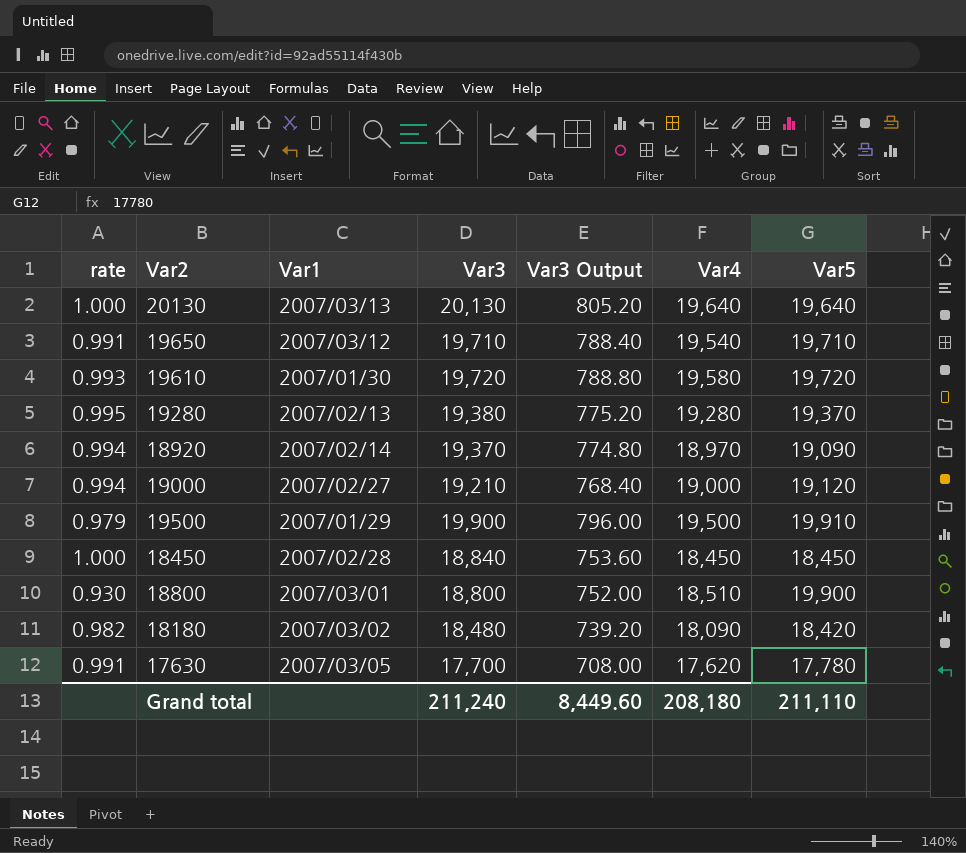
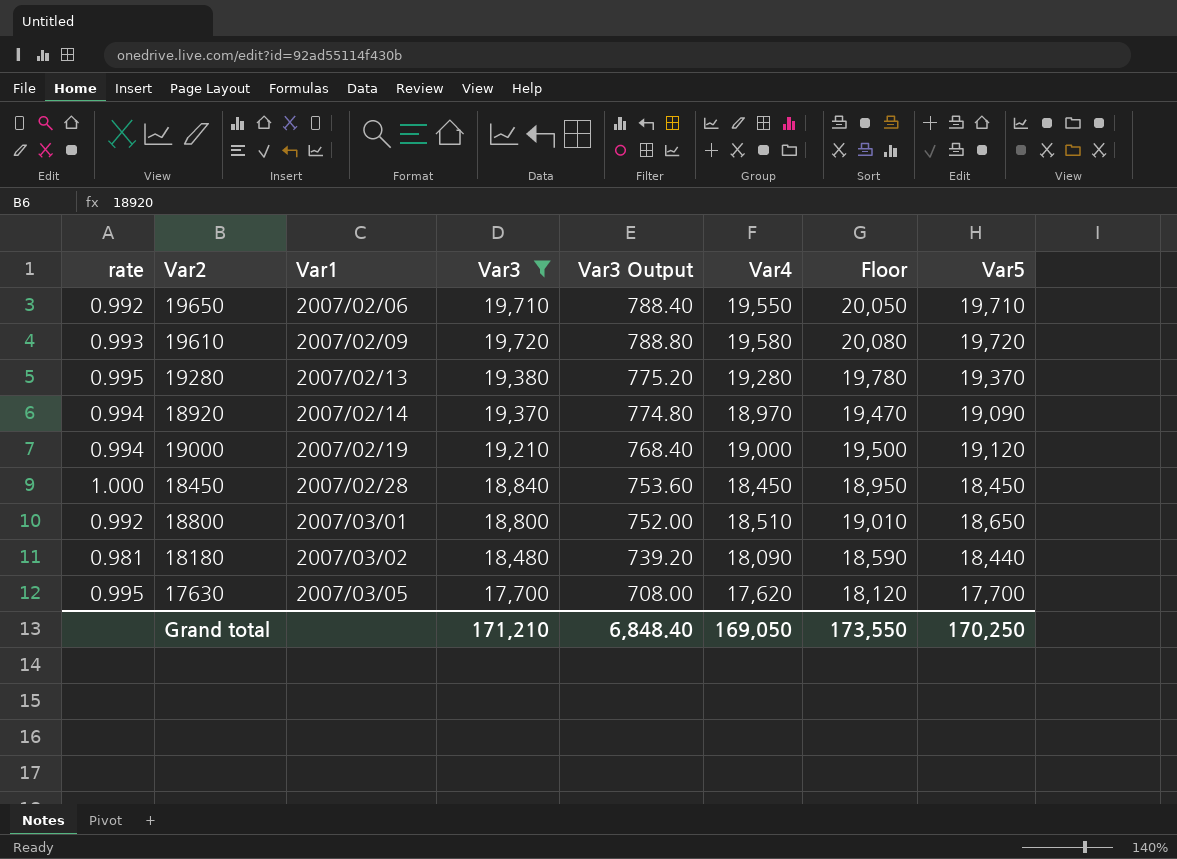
filter: none -> Var3 <= 19,720
column Floor | formula: none -> [Var4] + 500
19650 | rate: 0.991 -> 0.992
19650 | Var1: 2007/03/12 -> 2007/02/06
19650 | Var4: 19,540 -> 19,550
19610 | Var1: 2007/01/30 -> 2007/02/09
19000 | Var1: 2007/02/27 -> 2007/02/19
18800 | rate: 0.930 -> 0.992
18800 | Var5: 19,900 -> 18,650
18180 | rate: 0.982 -> 0.981
18180 | Var5: 18,420 -> 18,440
17630 | rate: 0.991 -> 0.995
17630 | Var5: 17,780 -> 17,700
Grand total | Var3: 211,240 -> 171,210
Grand total | Var3 Output: 8,449.60 -> 6,848.40
Grand total | Var4: 208,180 -> 169,050
Grand total | Var5: 211,110 -> 170,250

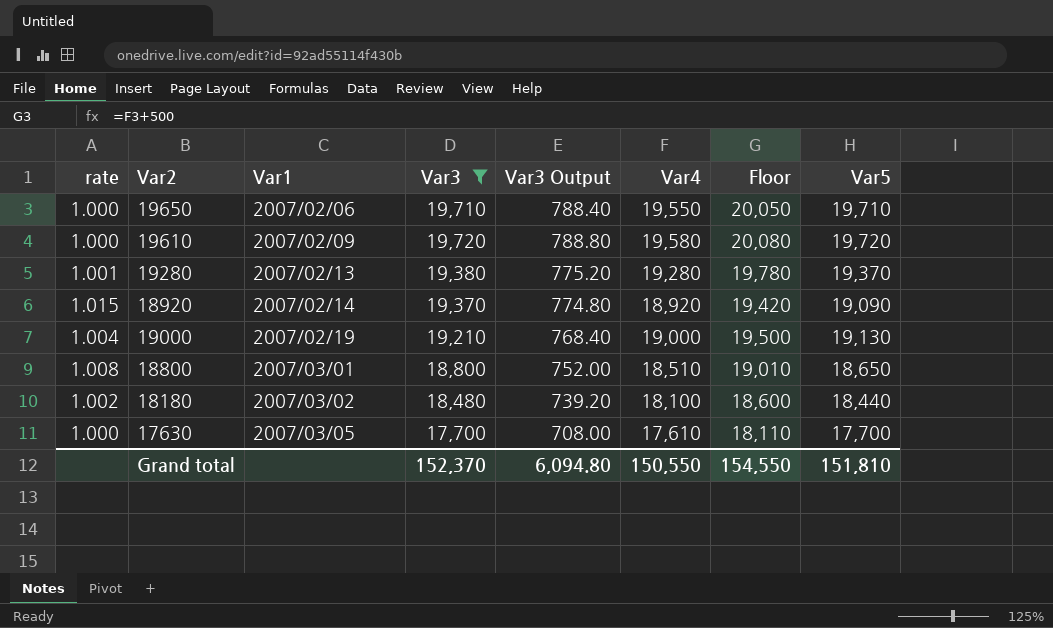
column rate | formula: [Var4] / [Var5] -> [Var3] / [Var5]
row 18450: 1.000 | 2007/02/28 | 18,840 | 753.60 | 18,450 | 18,950 | 18,450 -> none
18920 | Var4: 18,970 -> 18,920
18920 | Floor: 19,470 -> 19,420
19000 | Var5: 19,120 -> 19,130
18180 | Var4: 18,090 -> 18,100
18180 | Floor: 18,590 -> 18,600
17630 | Var4: 17,620 -> 17,610
17630 | Floor: 18,120 -> 18,110
Grand total | Var3: 171,210 -> 152,370
Grand total | Var3 Output: 6,848.40 -> 6,094.80
Grand total | Var4: 169,050 -> 150,550
Grand total | Floor: 173,550 -> 154,550
Grand total | Var5: 170,250 -> 151,810

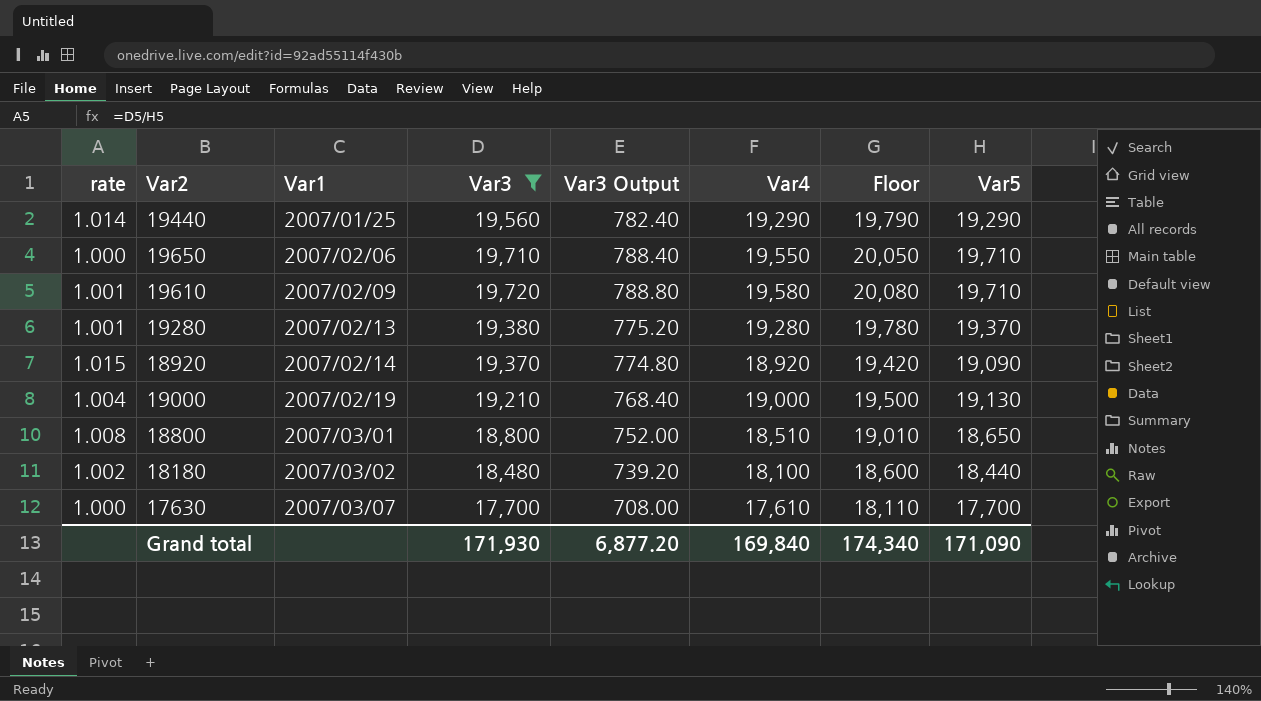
row 19440: none -> 1.014 | 2007/01/25 | 19,560 | 782.40 | 19,290 | 19,790 | 19,290
19610 | rate: 1.000 -> 1.001
19610 | Var5: 19,720 -> 19,710
17630 | Var1: 2007/03/05 -> 2007/03/07
Grand total | Var3: 152,370 -> 171,930
Grand total | Var3 Output: 6,094.80 -> 6,877.20
Grand total | Var4: 150,550 -> 169,840
Grand total | Floor: 154,550 -> 174,340
Grand total | Var5: 151,810 -> 171,090

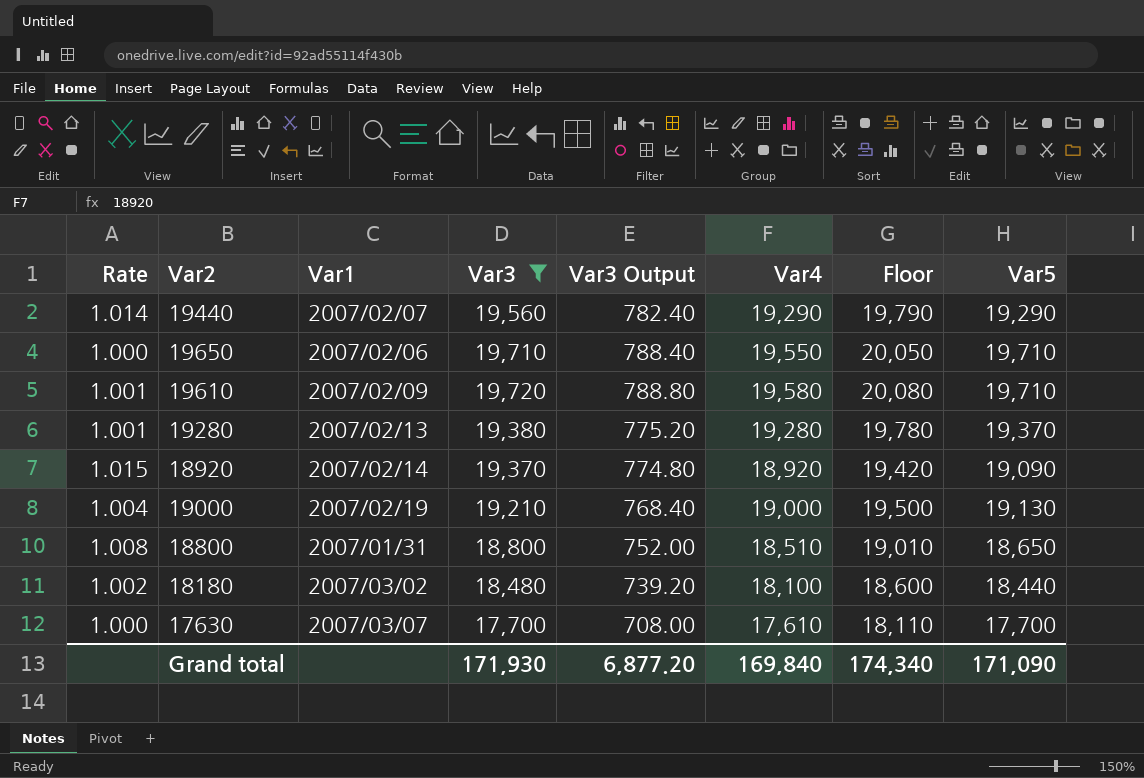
column name: rate -> Rate
19440 | Var1: 2007/01/25 -> 2007/02/07
18800 | Var1: 2007/03/01 -> 2007/01/31

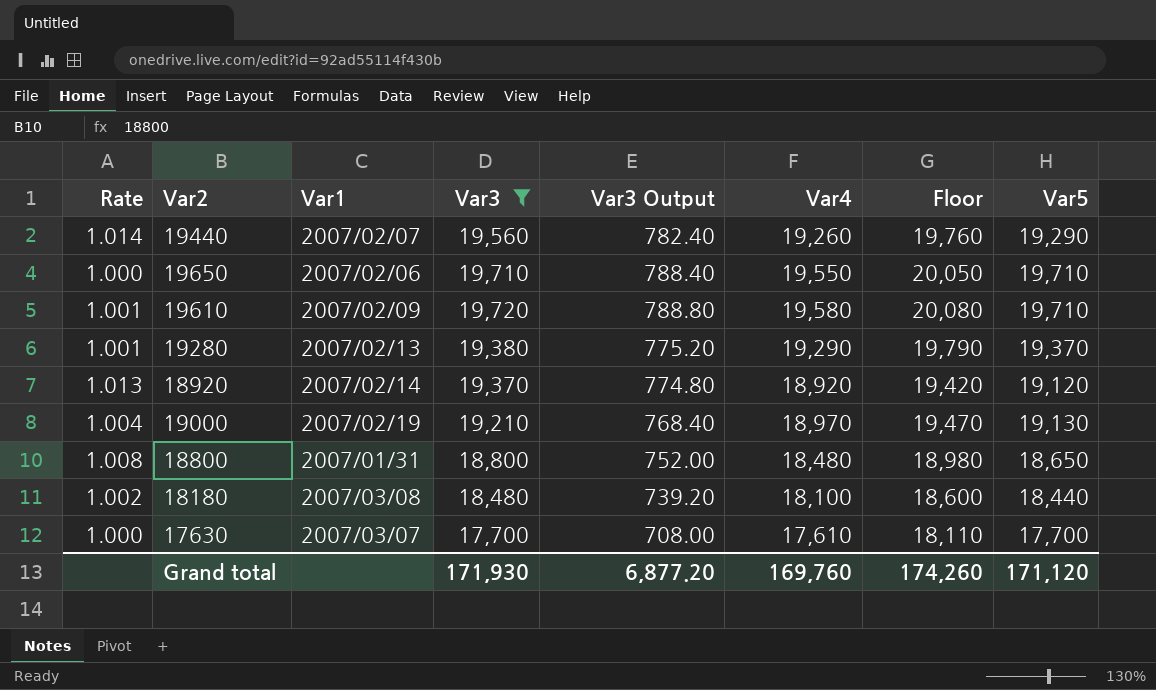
19440 | Var4: 19,290 -> 19,260
19440 | Floor: 19,790 -> 19,760
19280 | Var4: 19,280 -> 19,290
19280 | Floor: 19,780 -> 19,790
18920 | Rate: 1.015 -> 1.013
18920 | Var5: 19,090 -> 19,120
19000 | Var4: 19,000 -> 18,970
19000 | Floor: 19,500 -> 19,470
18800 | Var4: 18,510 -> 18,480
18800 | Floor: 19,010 -> 18,980
18180 | Var1: 2007/03/02 -> 2007/03/08
Grand total | Var4: 169,840 -> 169,760
Grand total | Floor: 174,340 -> 174,260
Grand total | Var5: 171,090 -> 171,120

